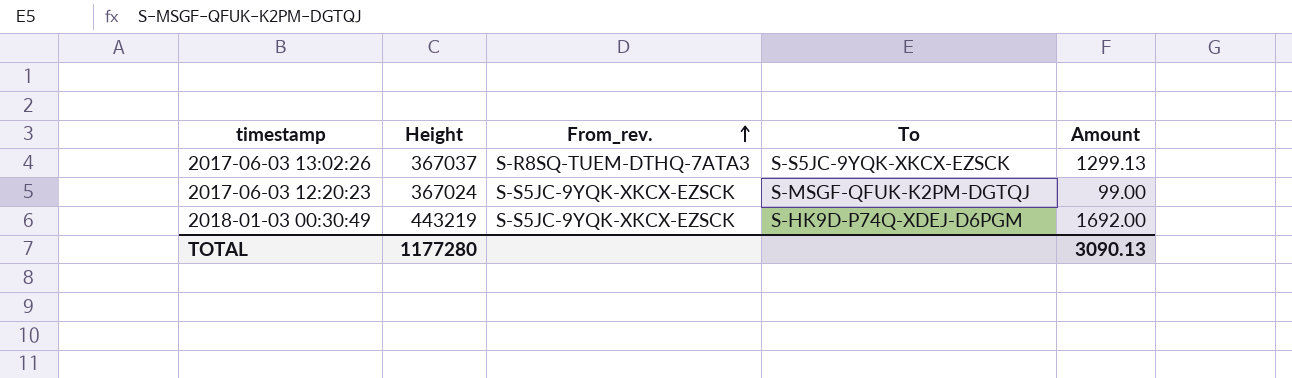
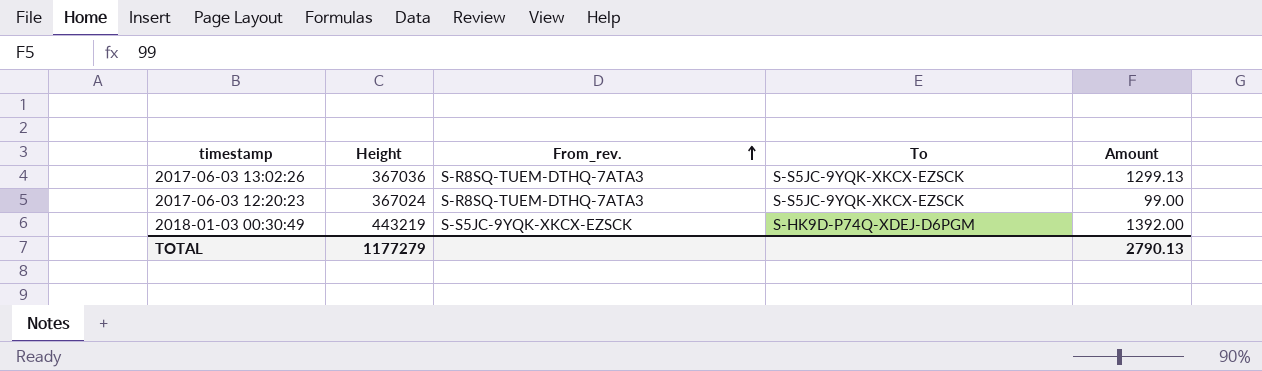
2017-06-03 13:02:26 | Height: 367037 -> 367036
2017-06-03 12:20:23 | From_rev.: S-S5JC-9YQK-XKCX-EZSCK -> S-R8SQ-TUEM-DTHQ-7ATA3
2017-06-03 12:20:23 | To: S-MSGF-QFUK-K2PM-DGTQJ -> S-S5JC-9YQK-XKCX-EZSCK
2018-01-03 00:30:49 | Amount: 1692.00 -> 1392.00
TOTAL | Height: 1177280 -> 1177279
TOTAL | Amount: 3090.13 -> 2790.13

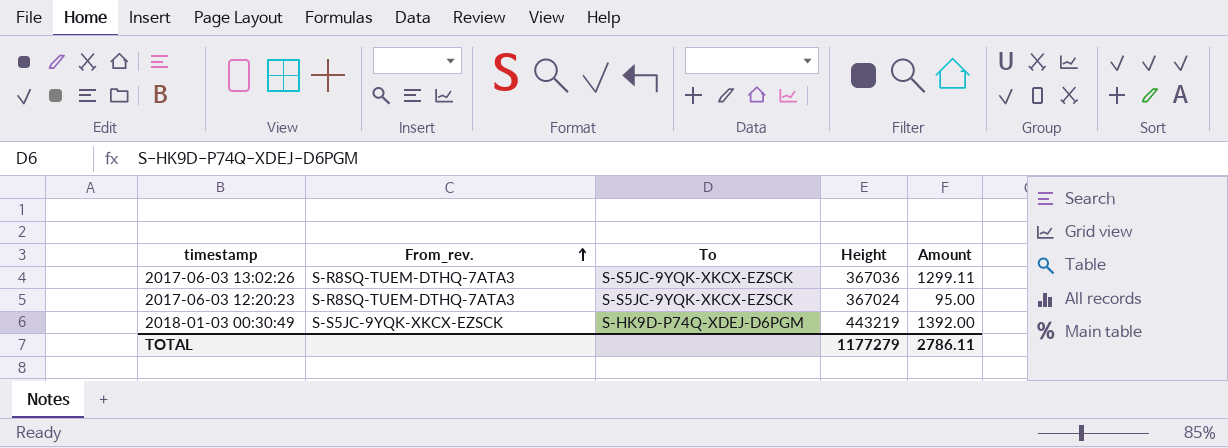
column Height | position: 2 -> 4
2017-06-03 13:02:26 | Amount: 1299.13 -> 1299.11
2017-06-03 12:20:23 | Amount: 99.00 -> 95.00
TOTAL | Amount: 2790.13 -> 2786.11

